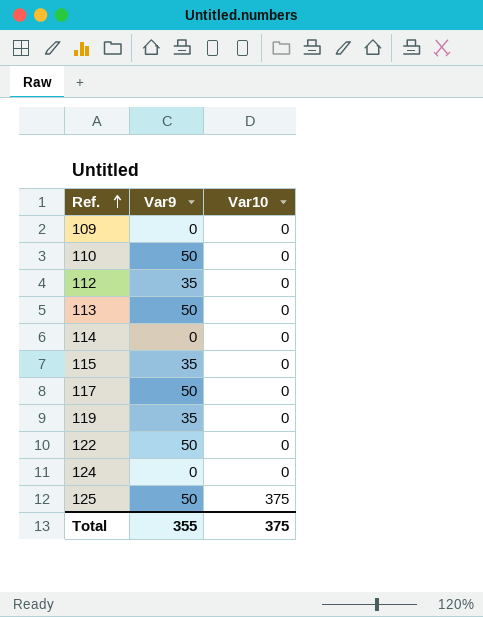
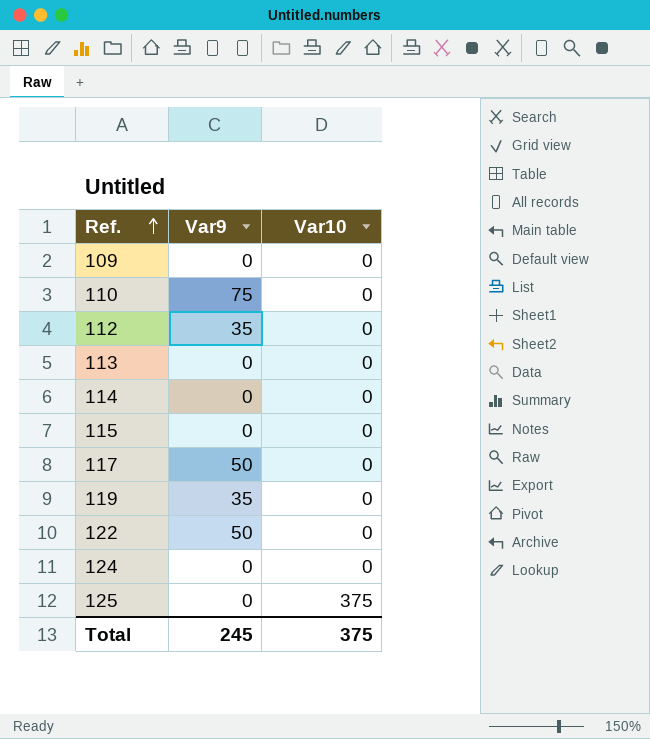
110 | Var9: 50 -> 75
113 | Var9: 50 -> 0
115 | Var9: 35 -> 0
125 | Var9: 50 -> 0
Total | Var9: 355 -> 245

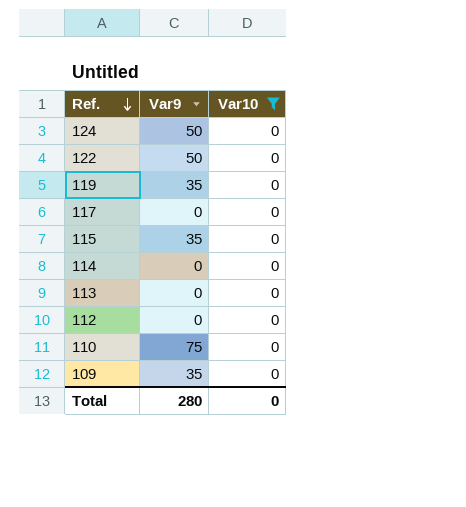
filter: none -> Var10 = 0
row order: Ref. ascending -> Ref. descending
124 | Var9: 0 -> 50
117 | Var9: 50 -> 0
115 | Var9: 0 -> 35
112 | Var9: 35 -> 0
109 | Var9: 0 -> 35
Total | Var9: 245 -> 280
Total | Var10: 375 -> 0

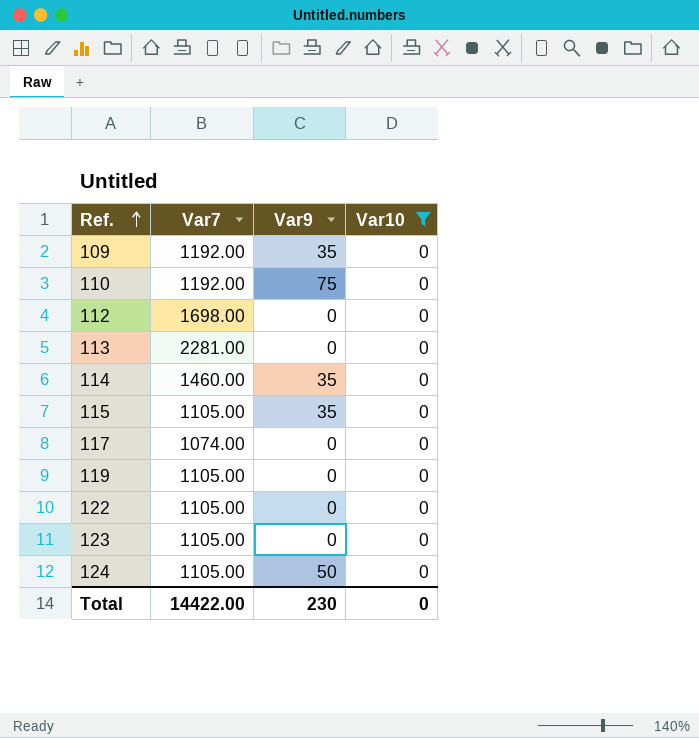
row order: Ref. descending -> Ref. ascending
column Var7 | position: none -> 2
114 | Var9: 0 -> 35
119 | Var9: 35 -> 0
122 | Var9: 50 -> 0
row 123: none -> 1105.00 | 0 | 0
Total | Var9: 280 -> 230

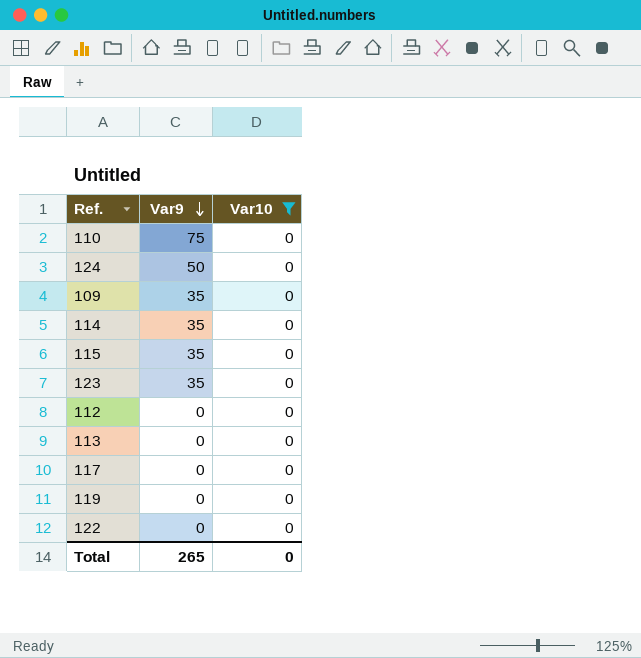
row order: Ref. ascending -> Var9 descending
column Var7 | position: 2 -> none
123 | Var9: 0 -> 35
Total | Var9: 230 -> 265

